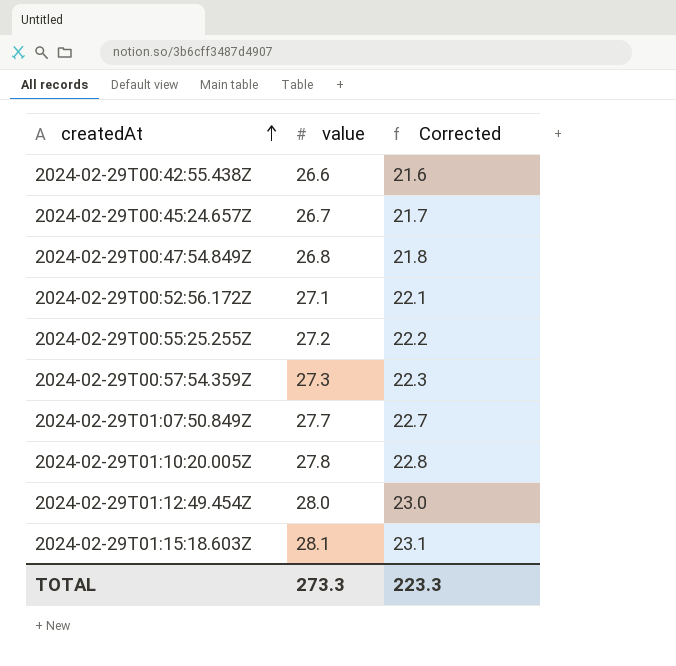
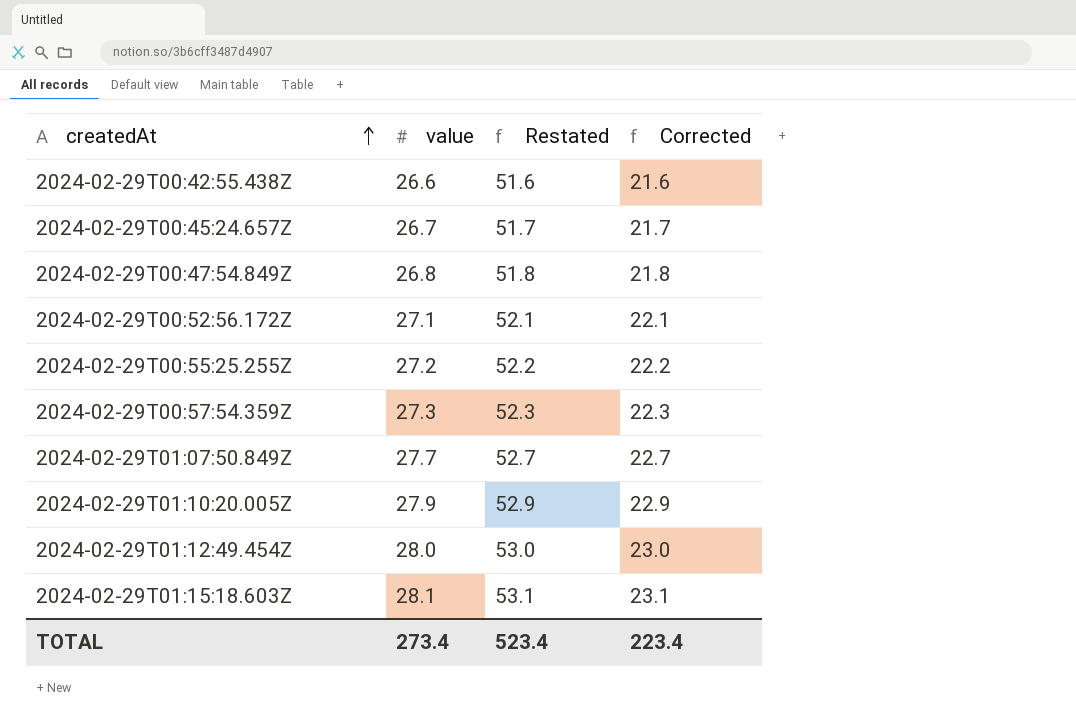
column Restated | formula: none -> [value] + 25
2024-02-29T01:10:20.005Z | value: 27.8 -> 27.9
2024-02-29T01:10:20.005Z | Corrected: 22.8 -> 22.9
TOTAL | value: 273.3 -> 273.4
TOTAL | Corrected: 223.3 -> 223.4

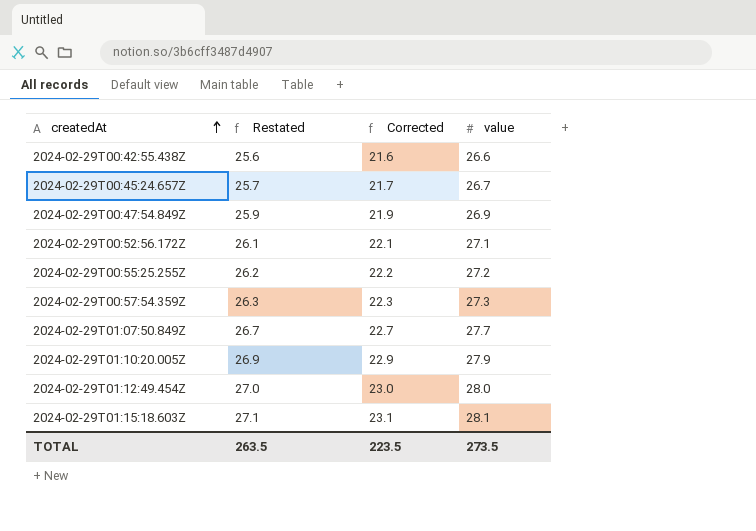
column Restated | formula: [value] + 25 -> [value] - 1
column value | position: 2 -> 4
2024-02-29T00:47:54.849Z | Corrected: 21.8 -> 21.9
2024-02-29T00:47:54.849Z | value: 26.8 -> 26.9
TOTAL | Restated: 523.4 -> 263.5
TOTAL | Corrected: 223.4 -> 223.5
TOTAL | value: 273.4 -> 273.5

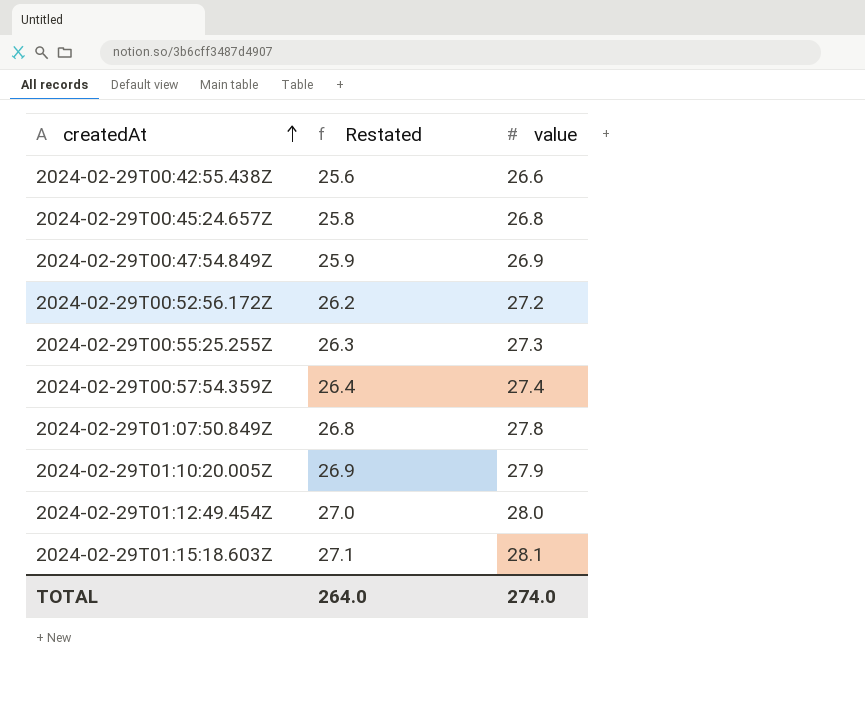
column Corrected | formula: [value] - 5 -> none
2024-02-29T00:45:24.657Z | Restated: 25.7 -> 25.8
2024-02-29T00:45:24.657Z | value: 26.7 -> 26.8
2024-02-29T00:52:56.172Z | Restated: 26.1 -> 26.2
2024-02-29T00:52:56.172Z | value: 27.1 -> 27.2
2024-02-29T00:55:25.255Z | Restated: 26.2 -> 26.3
2024-02-29T00:55:25.255Z | value: 27.2 -> 27.3
2024-02-29T00:57:54.359Z | Restated: 26.3 -> 26.4
2024-02-29T00:57:54.359Z | value: 27.3 -> 27.4
2024-02-29T01:07:50.849Z | Restated: 26.7 -> 26.8
2024-02-29T01:07:50.849Z | value: 27.7 -> 27.8
TOTAL | Restated: 263.5 -> 264.0
TOTAL | value: 273.5 -> 274.0

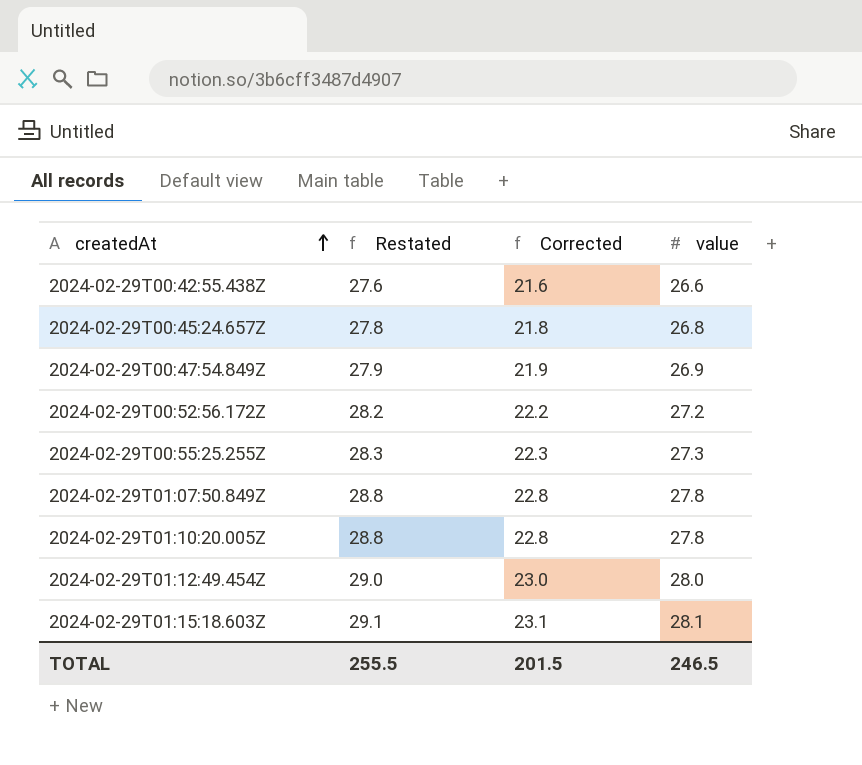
column Restated | formula: [value] - 1 -> [value] + 1
column Corrected | formula: none -> [value] - 5
row 2024-02-29T00:57:54.359Z: 26.4 | 27.4 -> none
2024-02-29T01:10:20.005Z | value: 27.9 -> 27.8
TOTAL | Restated: 264.0 -> 255.5
TOTAL | value: 274.0 -> 246.5

